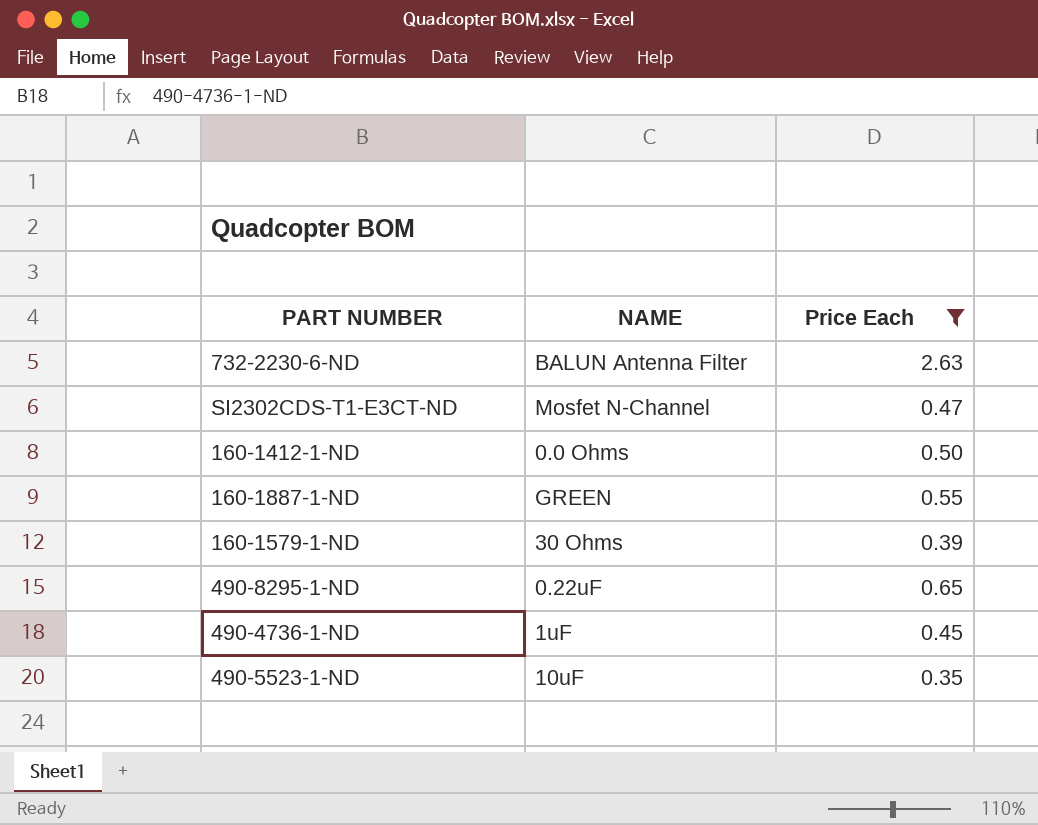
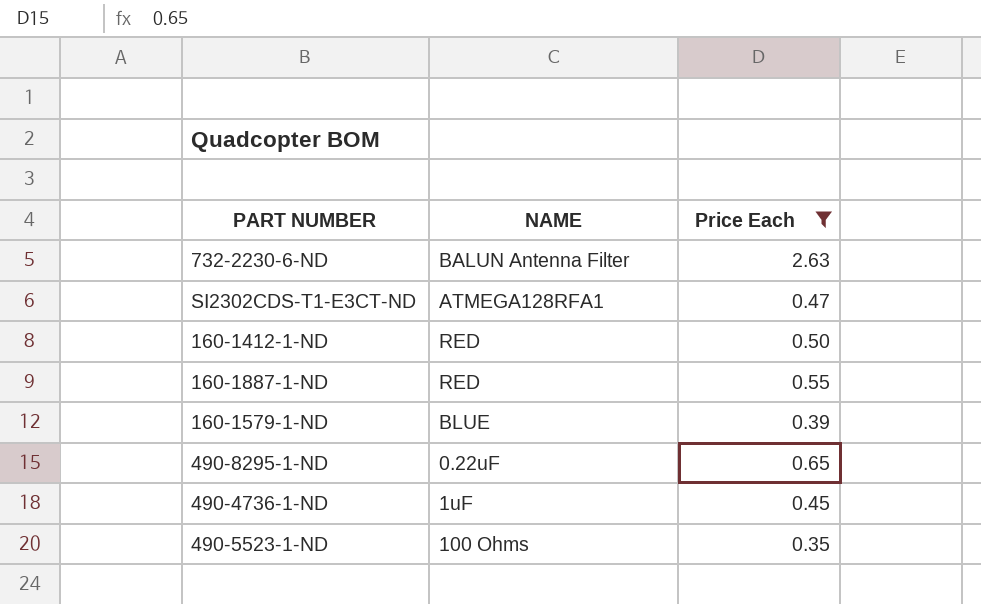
SI2302CDS-T1-E3CT-ND | NAME: Mosfet N-Channel -> ATMEGA128RFA1
160-1412-1-ND | NAME: 0.0 Ohms -> RED
160-1887-1-ND | NAME: GREEN -> RED
160-1579-1-ND | NAME: 30 Ohms -> BLUE
490-5523-1-ND | NAME: 10uF -> 100 Ohms

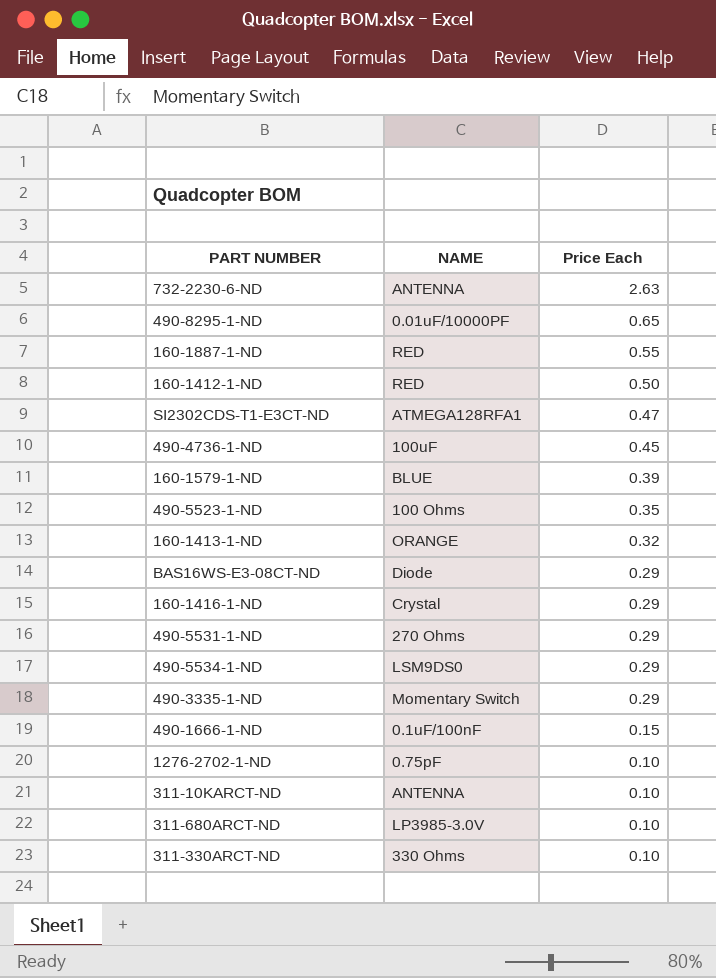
filter: Price Each >= 0.35 -> none
row order: none -> Price Each descending
732-2230-6-ND | NAME: BALUN Antenna Filter -> ANTENNA
490-8295-1-ND | NAME: 0.22uF -> 0.01uF/10000PF
490-4736-1-ND | NAME: 1uF -> 100uF

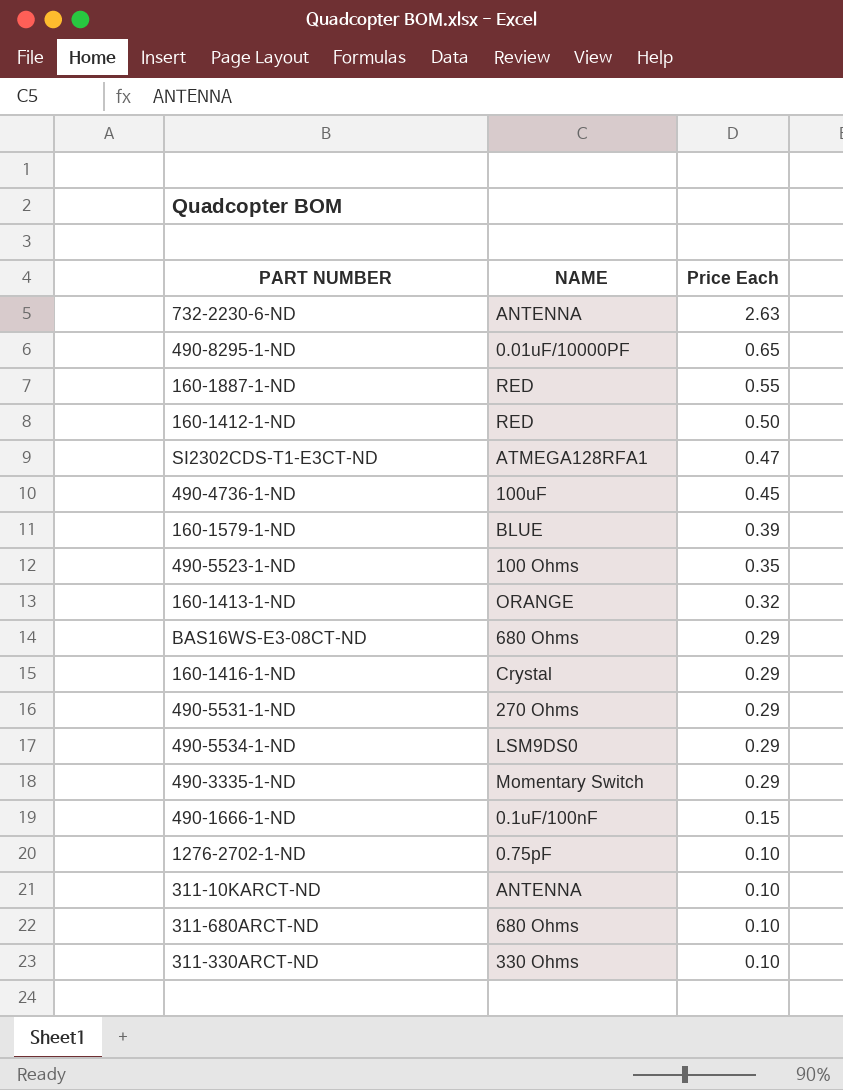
BAS16WS-E3-08CT-ND | NAME: Diode -> 680 Ohms
311-680ARCT-ND | NAME: LP3985-3.0V -> 680 Ohms

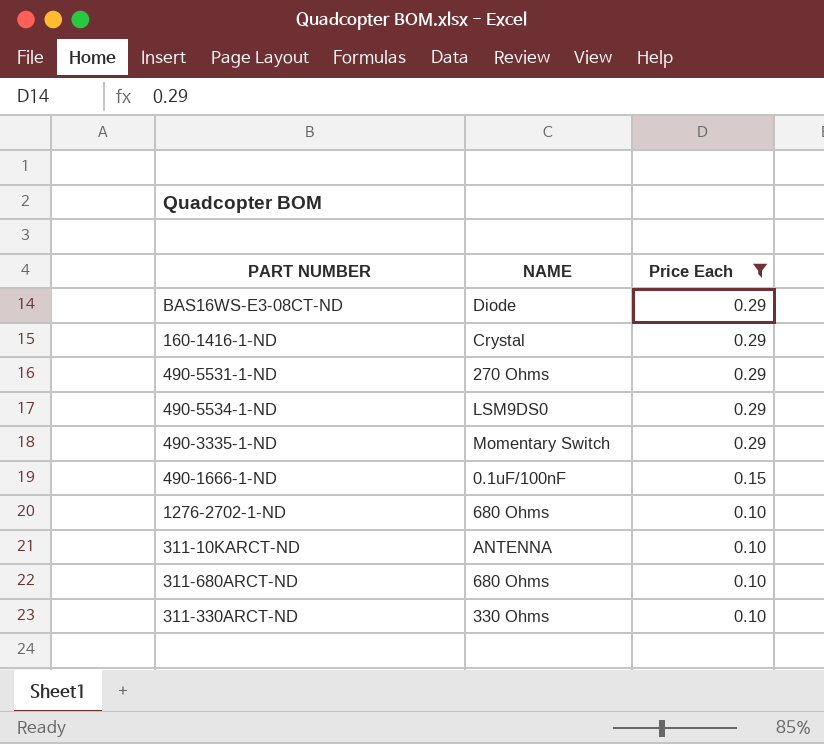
filter: none -> Price Each <= 0.29
BAS16WS-E3-08CT-ND | NAME: 680 Ohms -> Diode
1276-2702-1-ND | NAME: 0.75pF -> 680 Ohms

